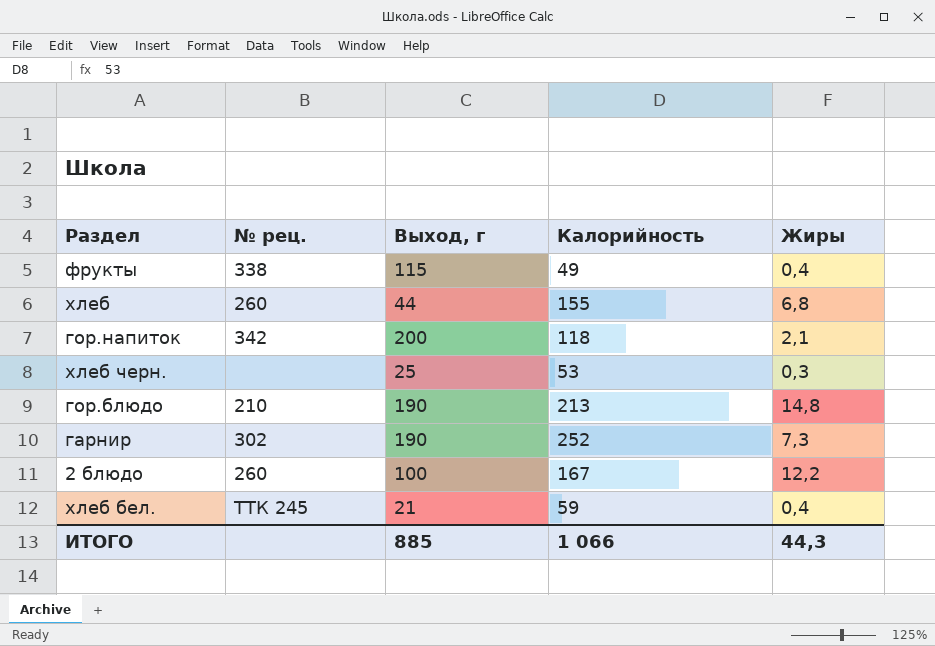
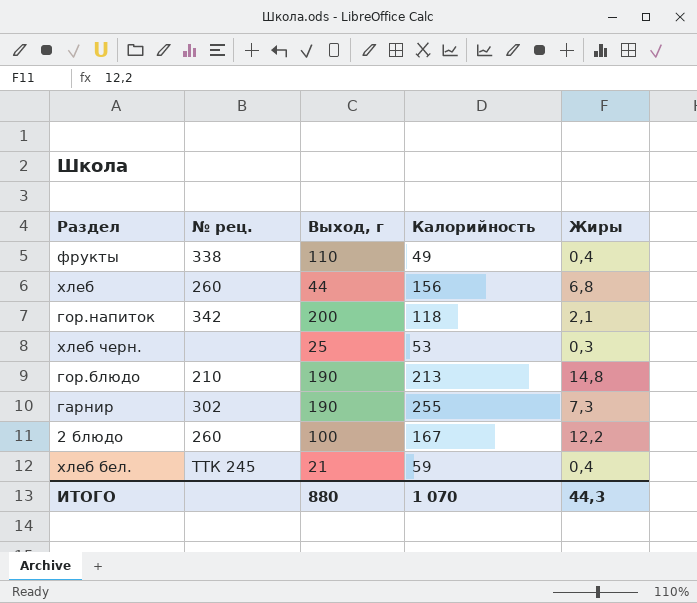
фрукты | Выход, г: 115 -> 110
хлеб | Калорийность: 155 -> 156
гарнир | Калорийность: 252 -> 255
ИТОГО | Выход, г: 885 -> 880
ИТОГО | Калорийность: 1 066 -> 1 070

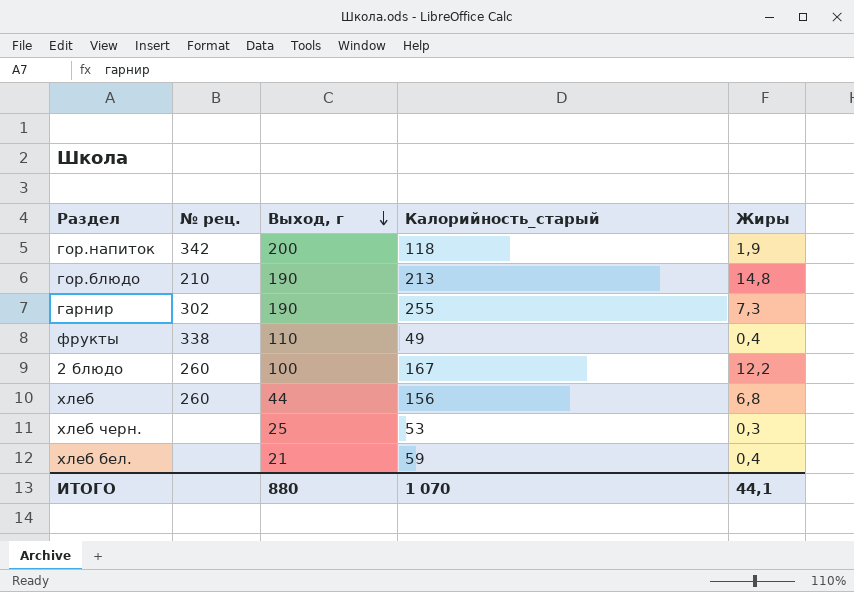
row order: none -> Выход, г descending
column name: Калорийность -> Калорийность_старый
гор.напиток | Жиры: 2,1 -> 1,9
хлеб бел. | № рец.: ТТК 245 -> none
ИТОГО | Жиры: 44,3 -> 44,1

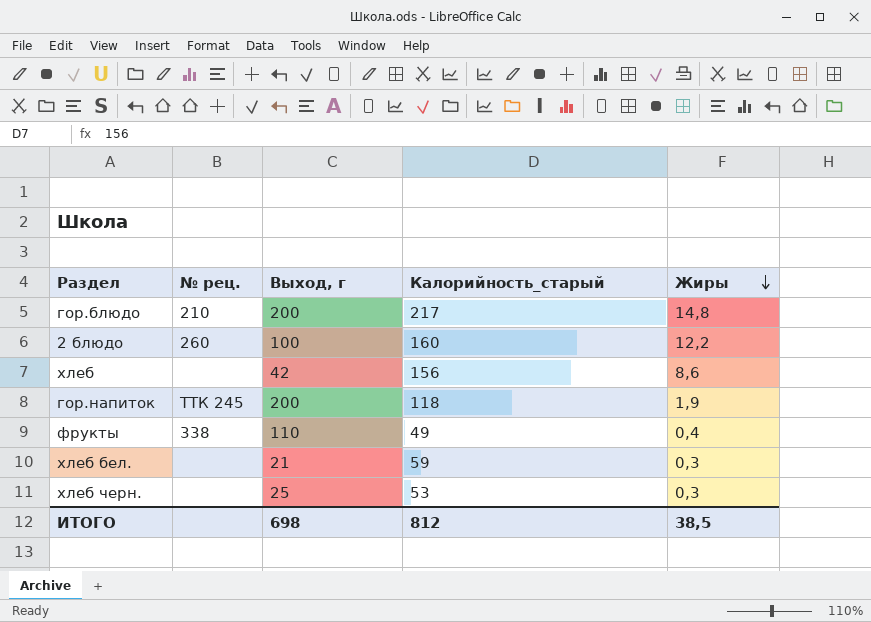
row order: Выход, г descending -> Жиры descending
row гарнир: 302 | 190 | 255 | 7,3 -> none
гор.блюдо | Выход, г: 190 -> 200
гор.блюдо | Калорийность_старый: 213 -> 217
2 блюдо | Калорийность_старый: 167 -> 160
хлеб | № рец.: 260 -> none
хлеб | Выход, г: 44 -> 42
хлеб | Жиры: 6,8 -> 8,6
гор.напиток | № рец.: 342 -> ТТК 245
хлеб бел. | Жиры: 0,4 -> 0,3
ИТОГО | Выход, г: 880 -> 698
ИТОГО | Калорийность_старый: 1 070 -> 812
ИТОГО | Жиры: 44,1 -> 38,5

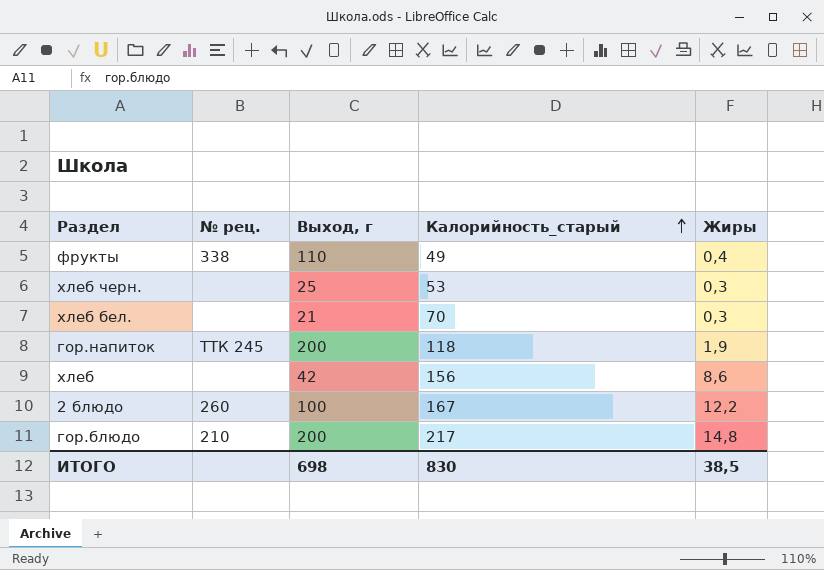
row order: Жиры descending -> Калорийность_старый ascending
хлеб бел. | Калорийность_старый: 59 -> 70
2 блюдо | Калорийность_старый: 160 -> 167
ИТОГО | Калорийность_старый: 812 -> 830

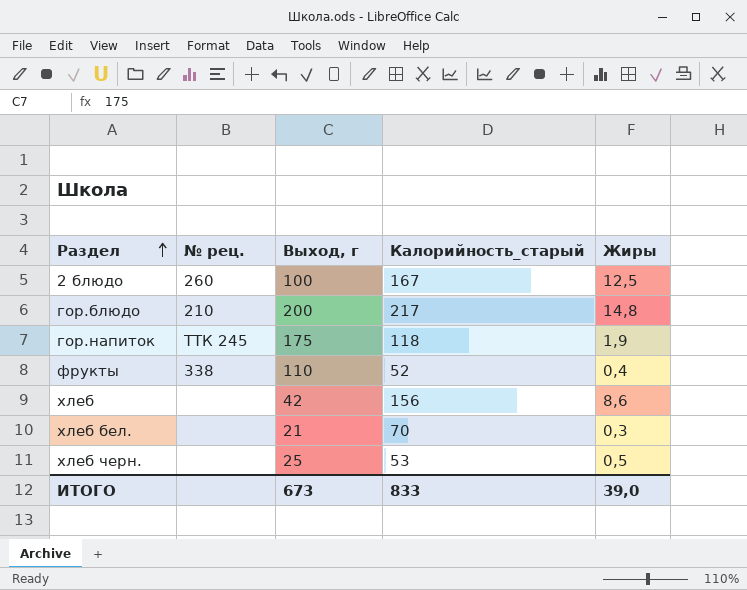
row order: Калорийность_старый ascending -> Раздел ascending
2 блюдо | Жиры: 12,2 -> 12,5
гор.напиток | Выход, г: 200 -> 175
фрукты | Калорийность_старый: 49 -> 52
хлеб черн. | Жиры: 0,3 -> 0,5
ИТОГО | Выход, г: 698 -> 673
ИТОГО | Калорийность_старый: 830 -> 833
ИТОГО | Жиры: 38,5 -> 39,0

